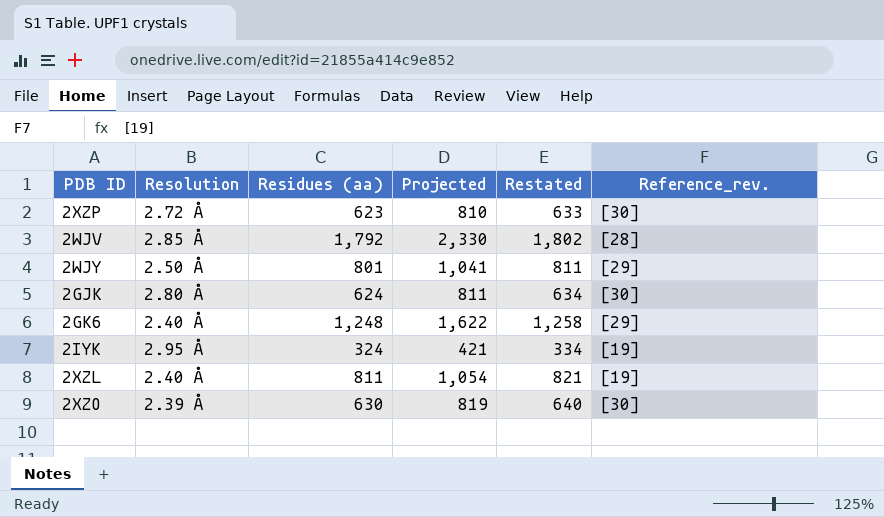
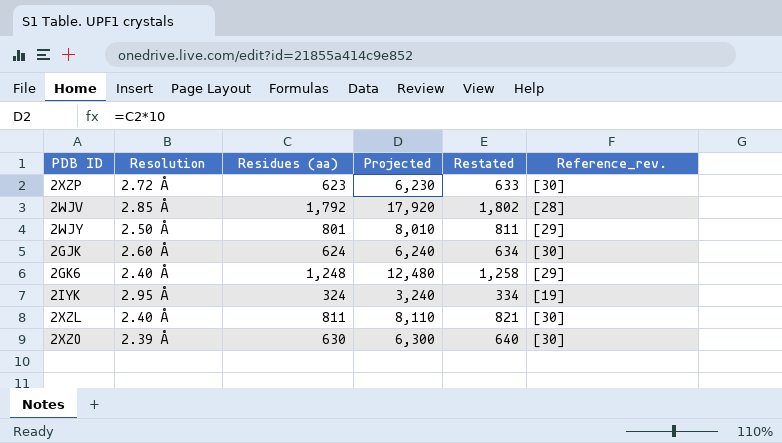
column Projected | formula: [Residues (aa)] * 1.3 -> [Residues (aa)] * 10
2GJK | Resolution: 2.80 Å -> 2.60 Å
2XZL | Reference_rev.: [19] -> [30]

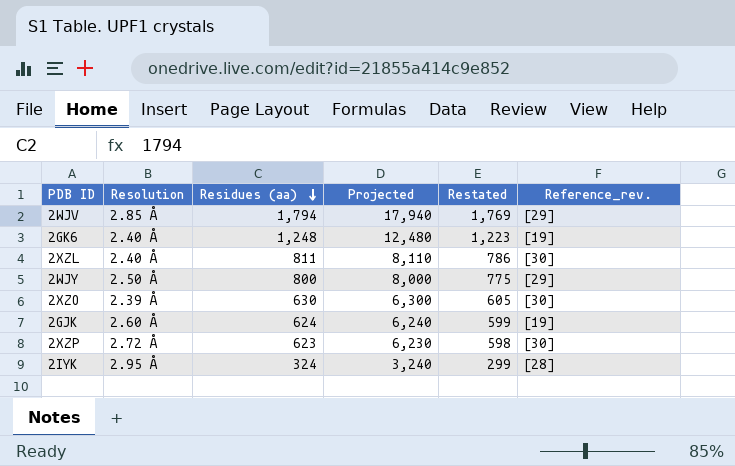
row order: none -> Residues (aa) descending
column Restated | formula: [Residues (aa)] + 10 -> [Residues (aa)] - 25
2WJV | Residues (aa): 1,792 -> 1,794
2WJV | Projected: 17,920 -> 17,940
2WJV | Reference_rev.: [28] -> [29]
2GK6 | Reference_rev.: [29] -> [19]
2WJY | Residues (aa): 801 -> 800
2WJY | Projected: 8,010 -> 8,000
2GJK | Reference_rev.: [30] -> [19]
2IYK | Reference_rev.: [19] -> [28]

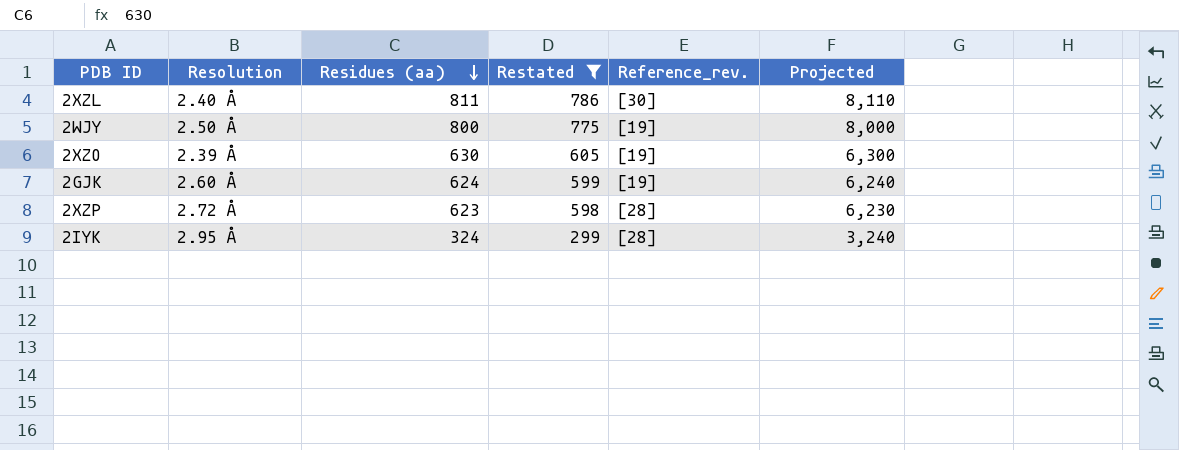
filter: none -> Restated <= 786
column Projected | position: 4 -> 6
2WJY | Reference_rev.: [29] -> [19]
2XZO | Reference_rev.: [30] -> [19]
2XZP | Reference_rev.: [30] -> [28]

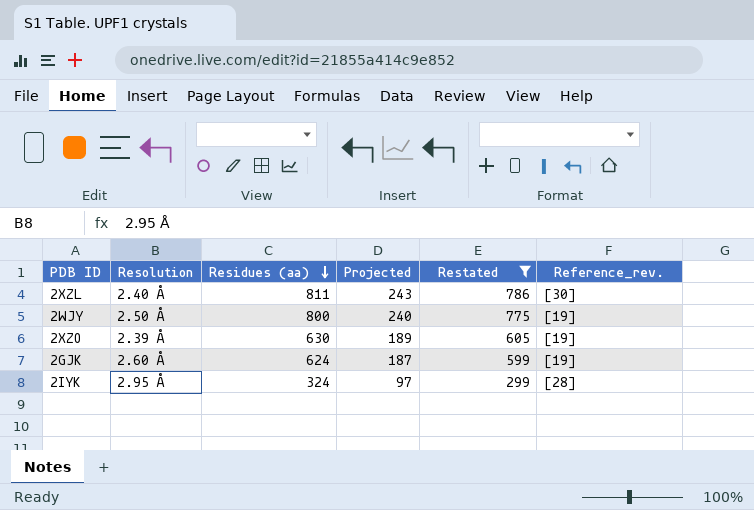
column Projected | formula: [Residues (aa)] * 10 -> [Residues (aa)] * 0.3
column Projected | position: 6 -> 4
row 2XZP: 2.72 Å | 623 | 598 | [28] | 6,230 -> none

